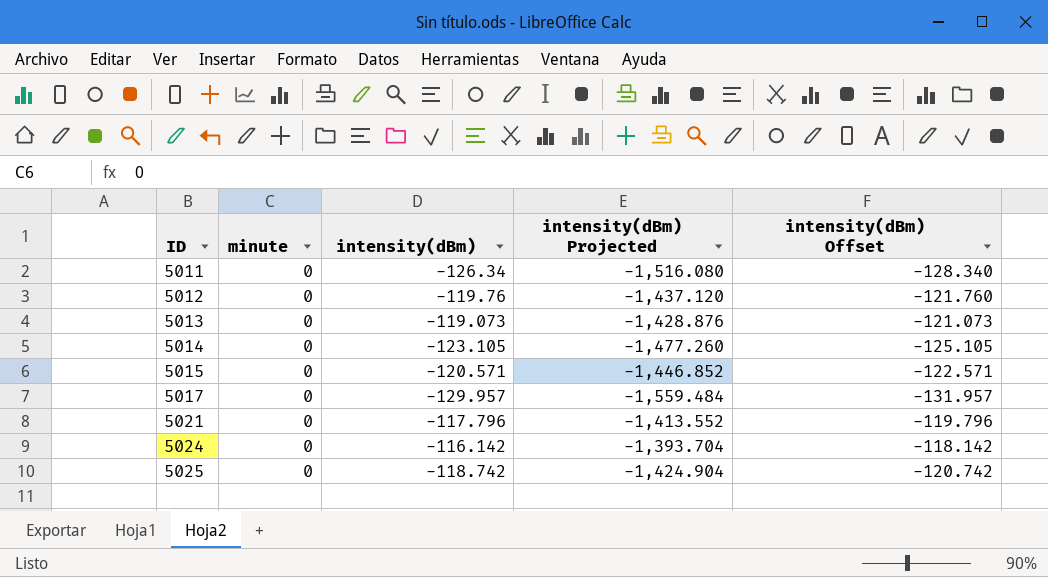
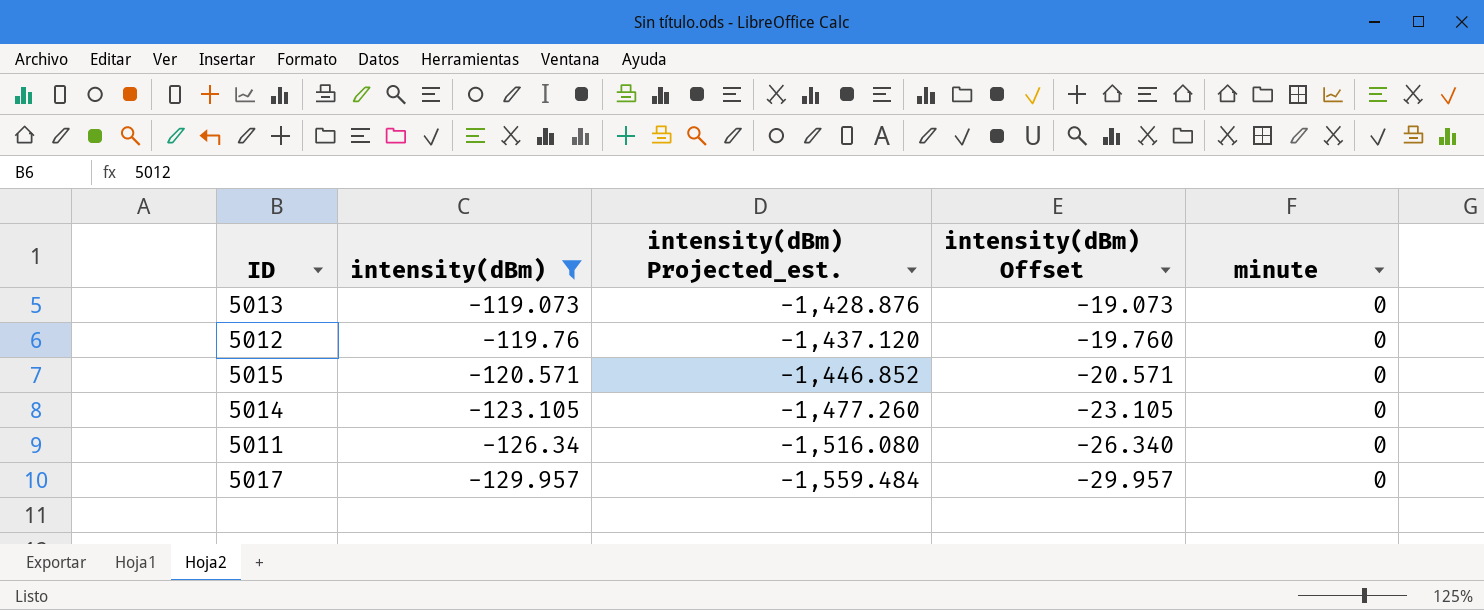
filter: none -> intensity(dBm) <= -119.073
row order: ID ascending -> intensity(dBm) descending
column name: intensity(dBm) Projected -> intensity(dBm) Projected_est.
column intensity(dBm) Offset | formula: [intensity(dBm)] - 2 -> [intensity(dBm)] + 100
column minute | position: 2 -> 5

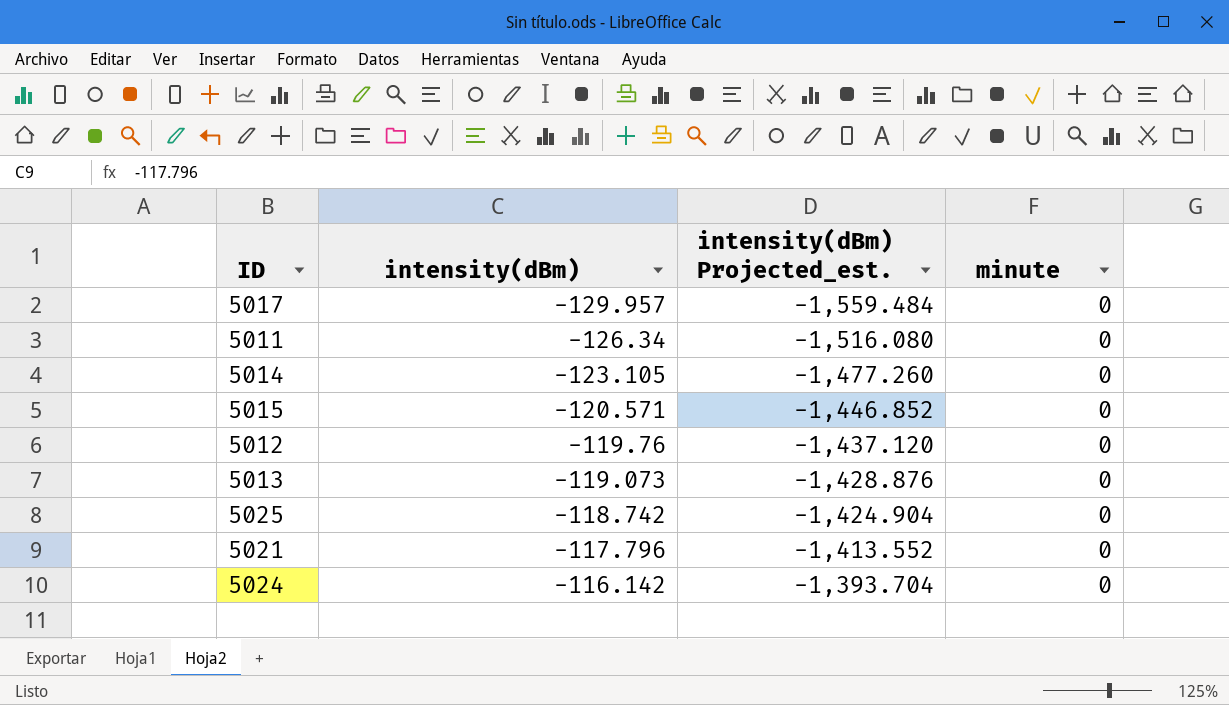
filter: intensity(dBm) <= -119.073 -> none
row order: intensity(dBm) descending -> intensity(dBm) ascending
column intensity(dBm) Offset | formula: [intensity(dBm)] + 100 -> none

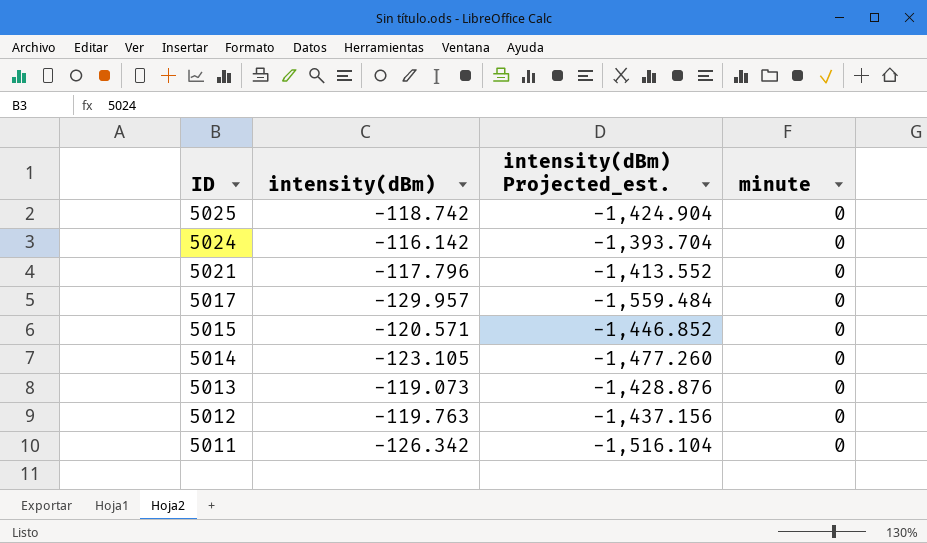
row order: intensity(dBm) ascending -> ID descending
5012 | intensity(dBm): -119.76 -> -119.763
5012 | intensity(dBm) Projected_est.: -1,437.120 -> -1,437.156
5011 | intensity(dBm): -126.34 -> -126.342
5011 | intensity(dBm) Projected_est.: -1,516.080 -> -1,516.104

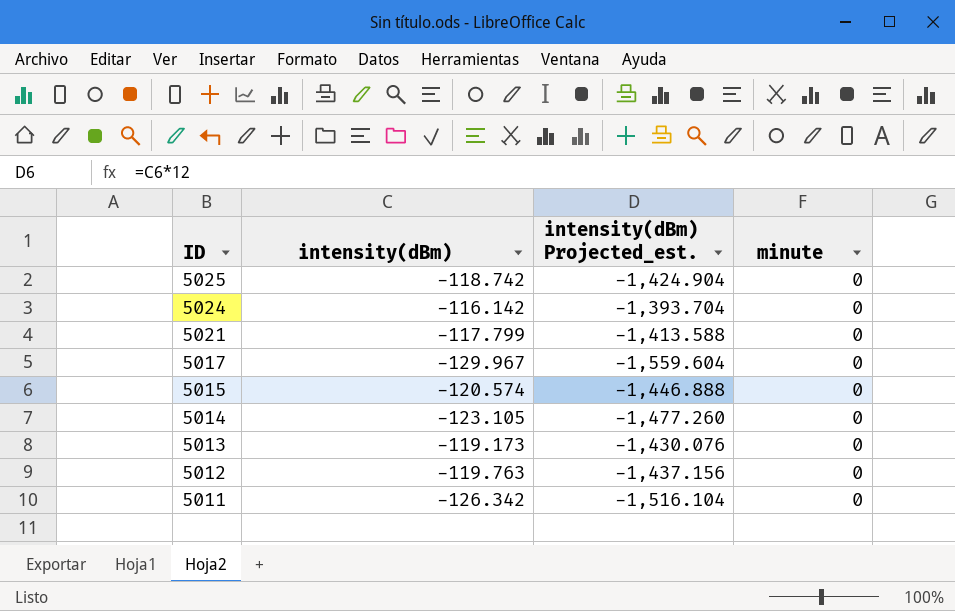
5021 | intensity(dBm): -117.796 -> -117.799
5021 | intensity(dBm) Projected_est.: -1,413.552 -> -1,413.588
5017 | intensity(dBm): -129.957 -> -129.967
5017 | intensity(dBm) Projected_est.: -1,559.484 -> -1,559.604
5015 | intensity(dBm): -120.571 -> -120.574
5015 | intensity(dBm) Projected_est.: -1,446.852 -> -1,446.888
5013 | intensity(dBm): -119.073 -> -119.173
5013 | intensity(dBm) Projected_est.: -1,428.876 -> -1,430.076

